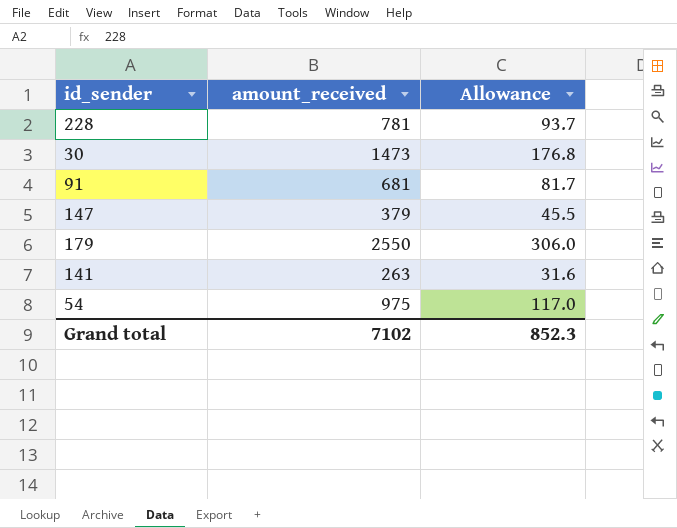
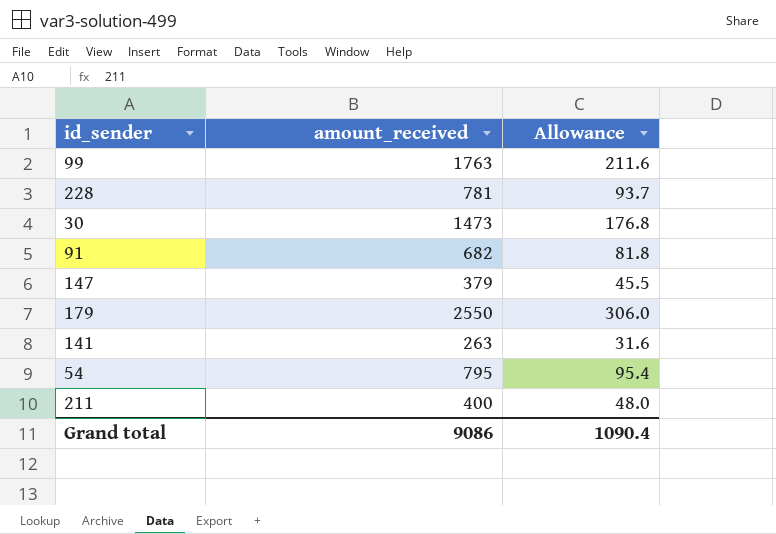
row 99: none -> 1763 | 211.6
91 | amount_received: 681 -> 682
91 | Allowance: 81.7 -> 81.8
54 | amount_received: 975 -> 795
54 | Allowance: 117.0 -> 95.4
row 211: none -> 400 | 48.0
Grand total | amount_received: 7102 -> 9086
Grand total | Allowance: 852.3 -> 1090.4

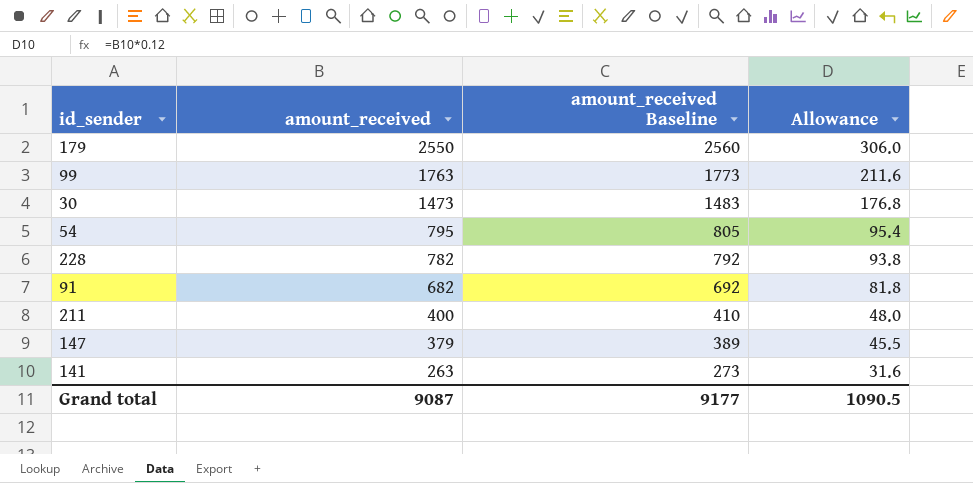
row order: none -> amount_received descending
column amount_received Baseline | formula: none -> [amount_received] + 10
228 | amount_received: 781 -> 782
228 | Allowance: 93.7 -> 93.8
Grand total | amount_received: 9086 -> 9087
Grand total | Allowance: 1090.4 -> 1090.5

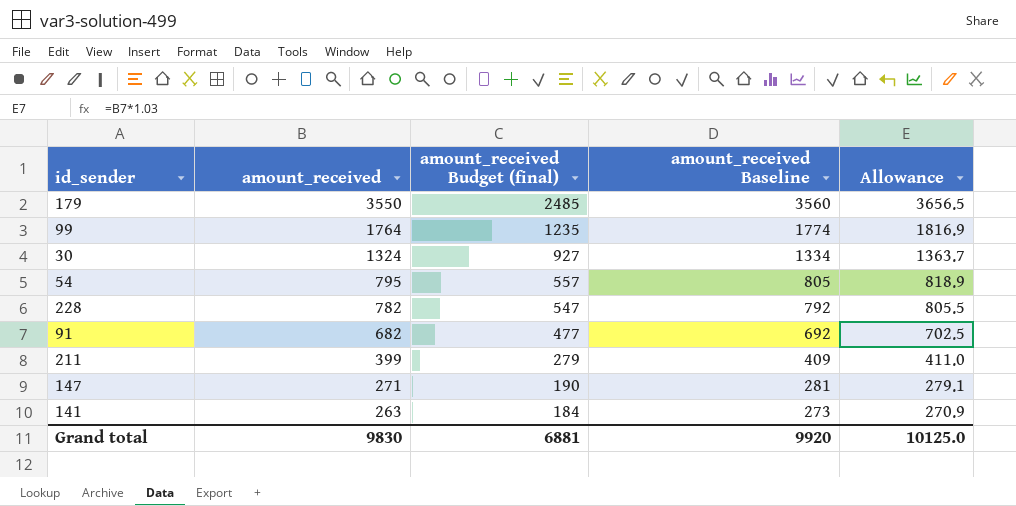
column amount_received Budget (final) | formula: none -> [amount_received] * 0.7
column Allowance | formula: [amount_received] * 0.12 -> [amount_received] * 1.03
179 | amount_received: 2550 -> 3550
179 | amount_received Baseline: 2560 -> 3560
99 | amount_received: 1763 -> 1764
99 | amount_received Baseline: 1773 -> 1774
30 | amount_received: 1473 -> 1324
30 | amount_received Baseline: 1483 -> 1334
211 | amount_received: 400 -> 399
211 | amount_received Baseline: 410 -> 409
147 | amount_received: 379 -> 271
147 | amount_received Baseline: 389 -> 281
Grand total | amount_received: 9087 -> 9830
Grand total | amount_received Baseline: 9177 -> 9920
Grand total | Allowance: 1090.5 -> 10125.0

